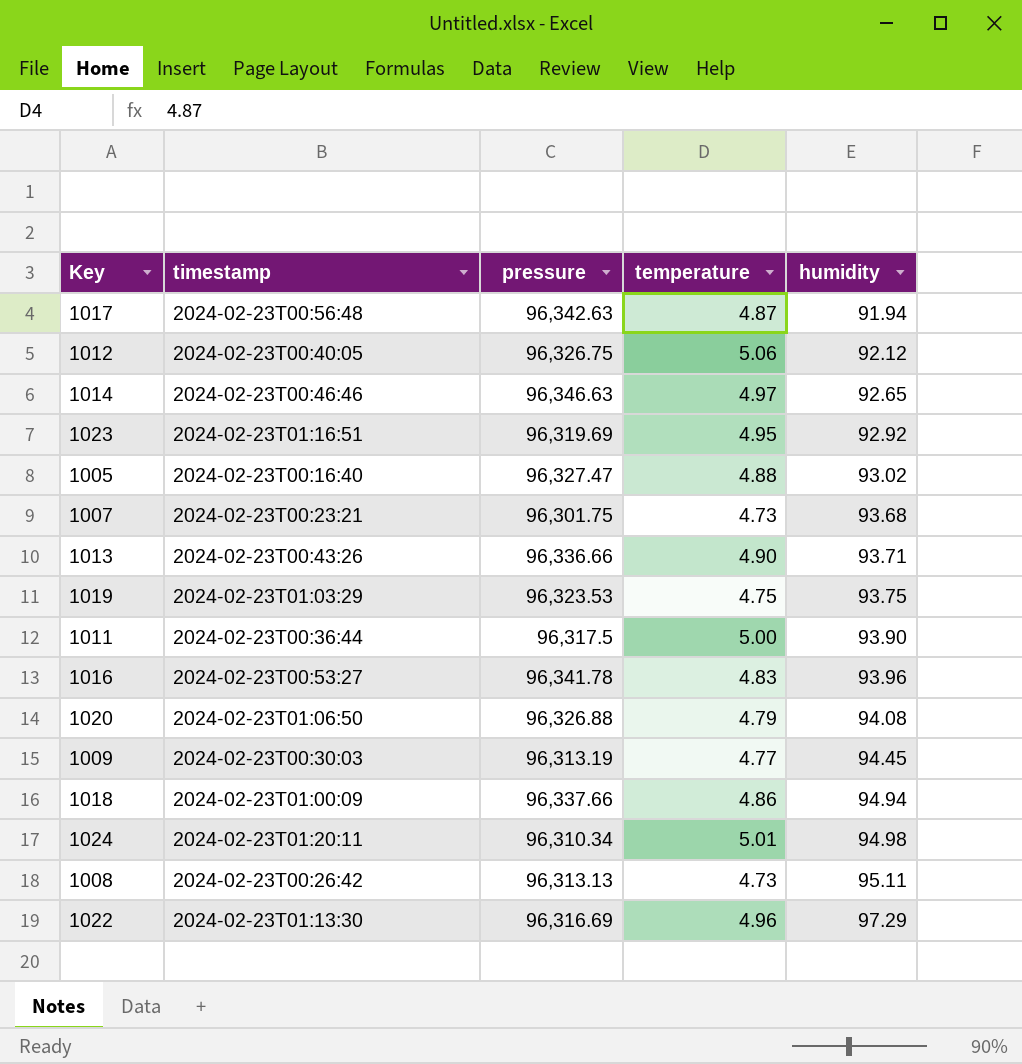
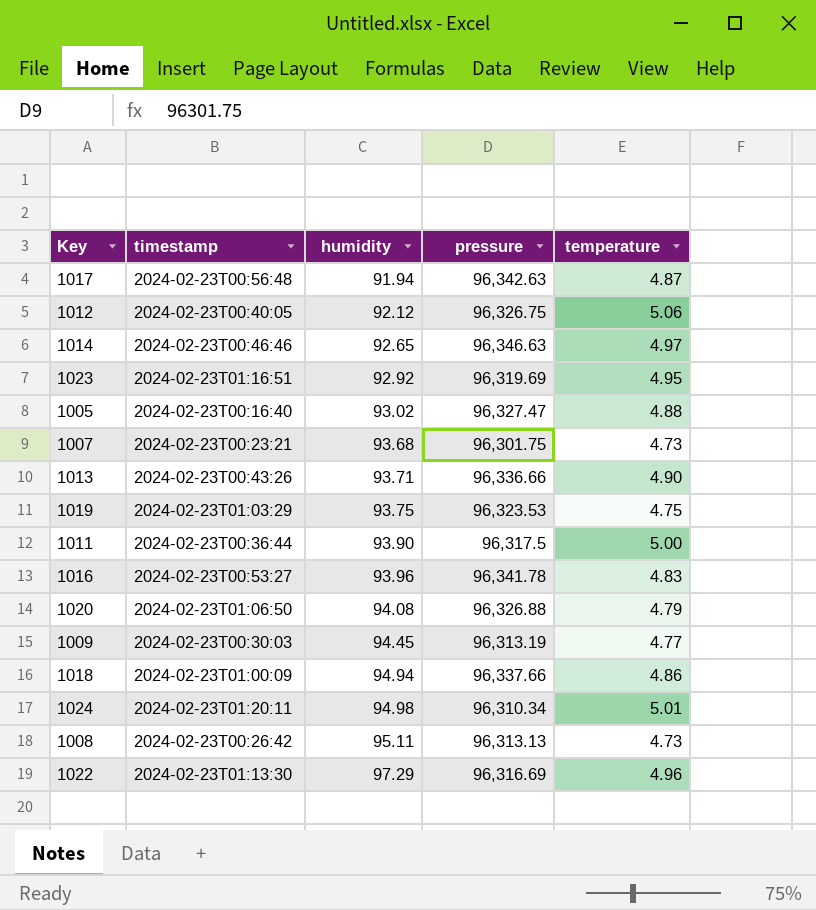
column humidity | position: 5 -> 3

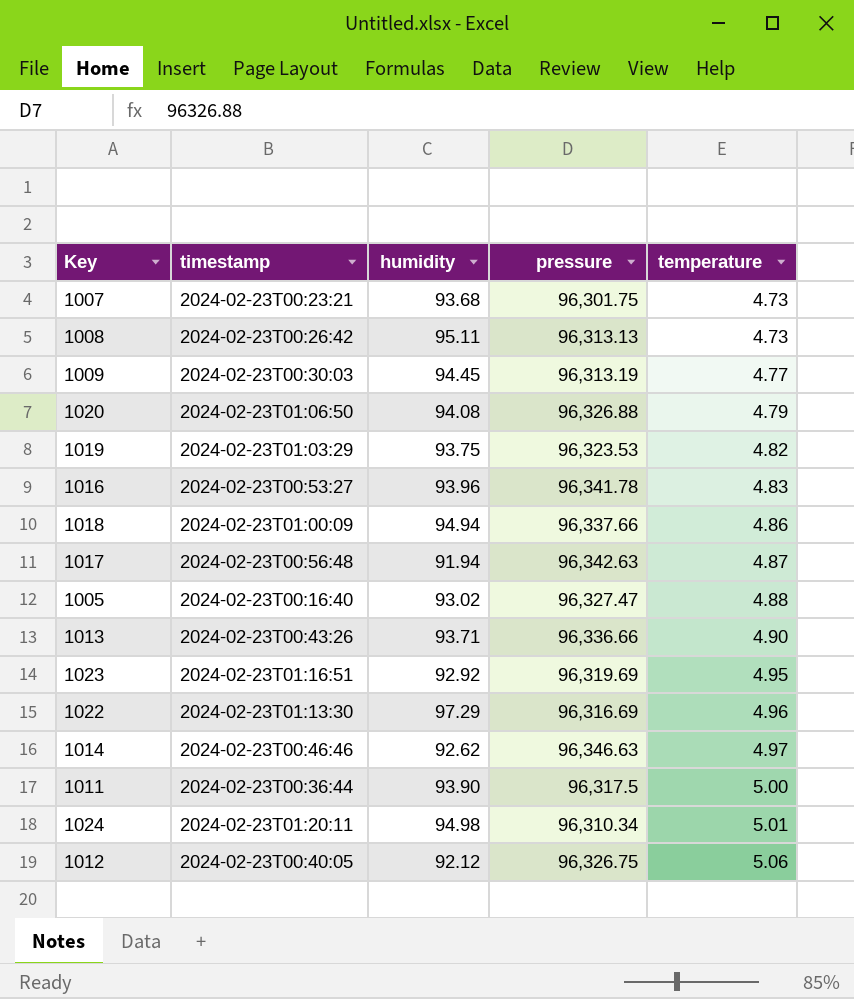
row order: humidity ascending -> temperature ascending
1019 | temperature: 4.75 -> 4.82
1014 | humidity: 92.65 -> 92.62

